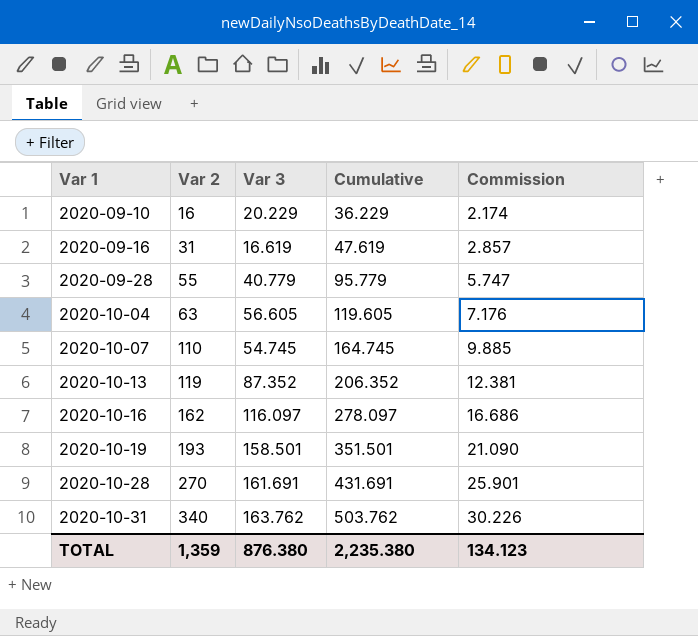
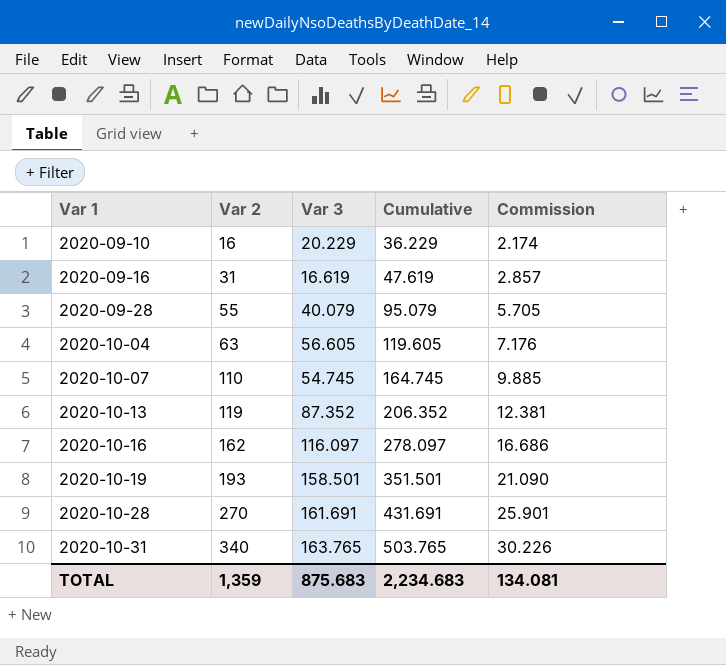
2020-09-28 | Var 3: 40.779 -> 40.079
2020-09-28 | Cumulative: 95.779 -> 95.079
2020-09-28 | Commission: 5.747 -> 5.705
2020-10-31 | Var 3: 163.762 -> 163.765
2020-10-31 | Cumulative: 503.762 -> 503.765
TOTAL | Var 3: 876.380 -> 875.683
TOTAL | Cumulative: 2,235.380 -> 2,234.683
TOTAL | Commission: 134.123 -> 134.081

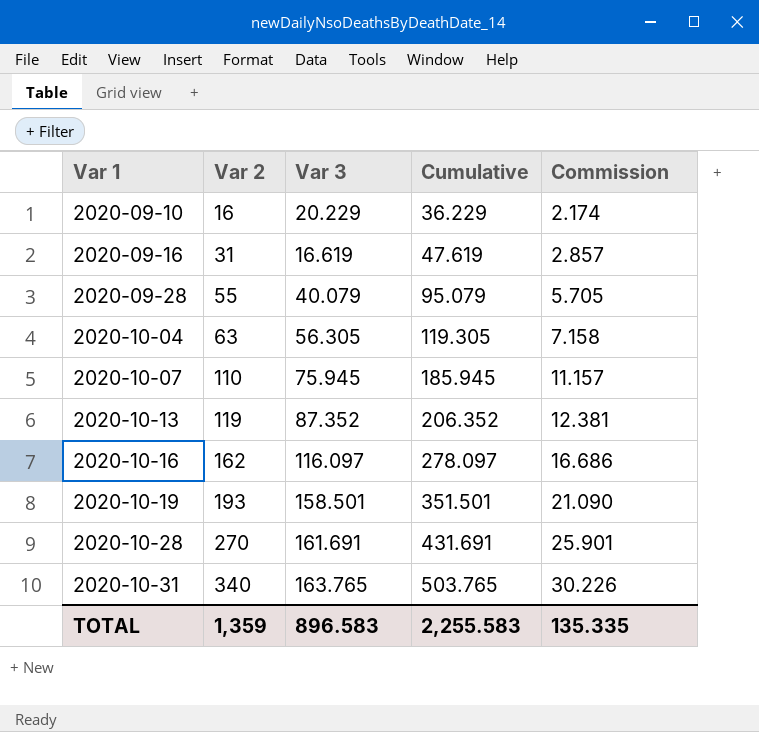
2020-10-04 | Var 3: 56.605 -> 56.305
2020-10-04 | Cumulative: 119.605 -> 119.305
2020-10-04 | Commission: 7.176 -> 7.158
2020-10-07 | Var 3: 54.745 -> 75.945
2020-10-07 | Cumulative: 164.745 -> 185.945
2020-10-07 | Commission: 9.885 -> 11.157
TOTAL | Var 3: 875.683 -> 896.583
TOTAL | Cumulative: 2,234.683 -> 2,255.583
TOTAL | Commission: 134.081 -> 135.335

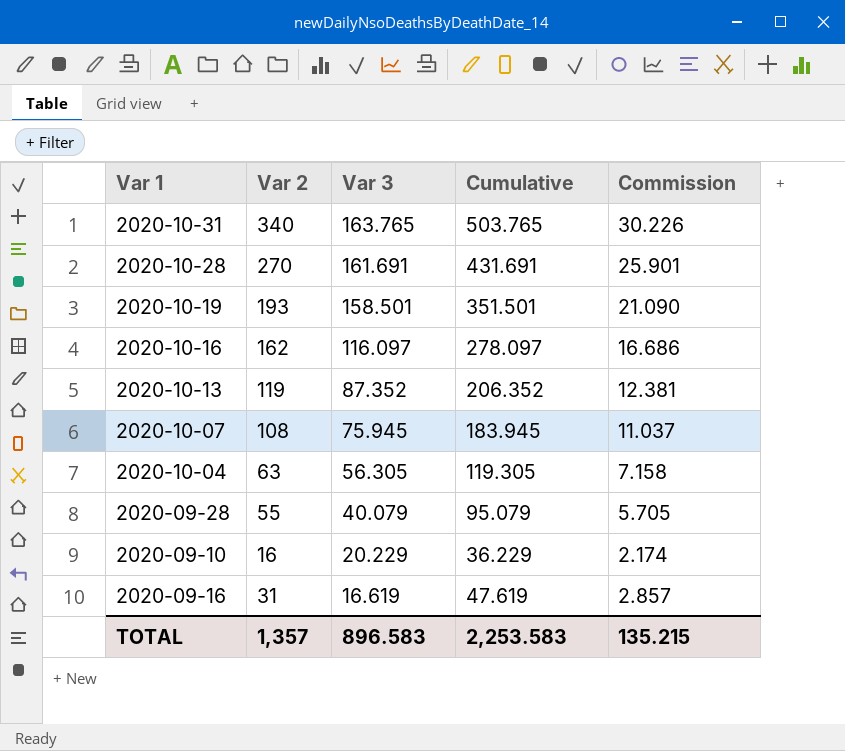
row order: Var 1 ascending -> Var 3 descending
2020-10-07 | Var 2: 110 -> 108
2020-10-07 | Cumulative: 185.945 -> 183.945
2020-10-07 | Commission: 11.157 -> 11.037
TOTAL | Var 2: 1,359 -> 1,357
TOTAL | Cumulative: 2,255.583 -> 2,253.583
TOTAL | Commission: 135.335 -> 135.215

